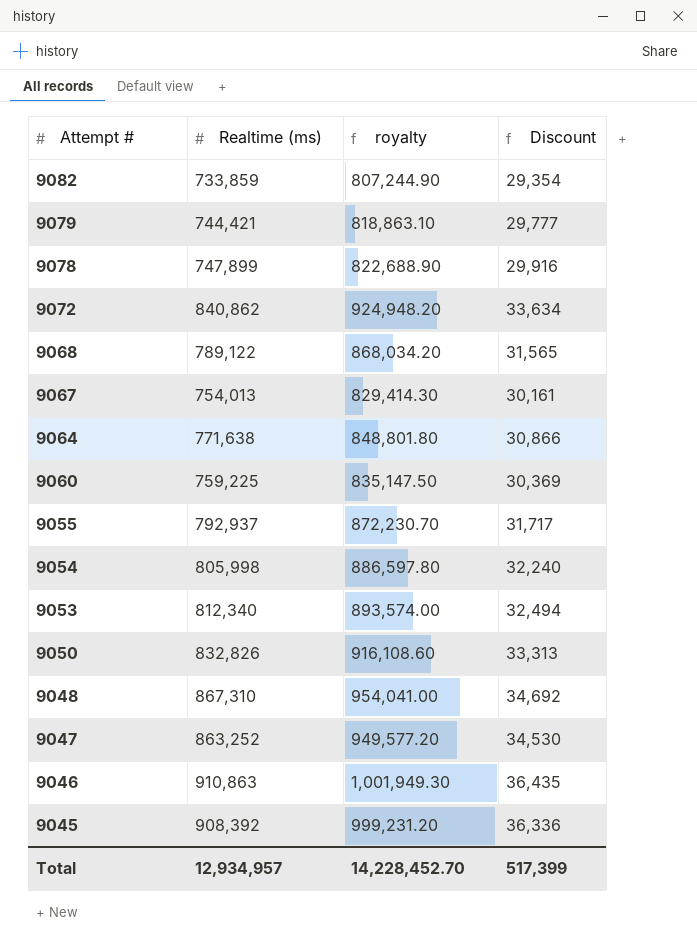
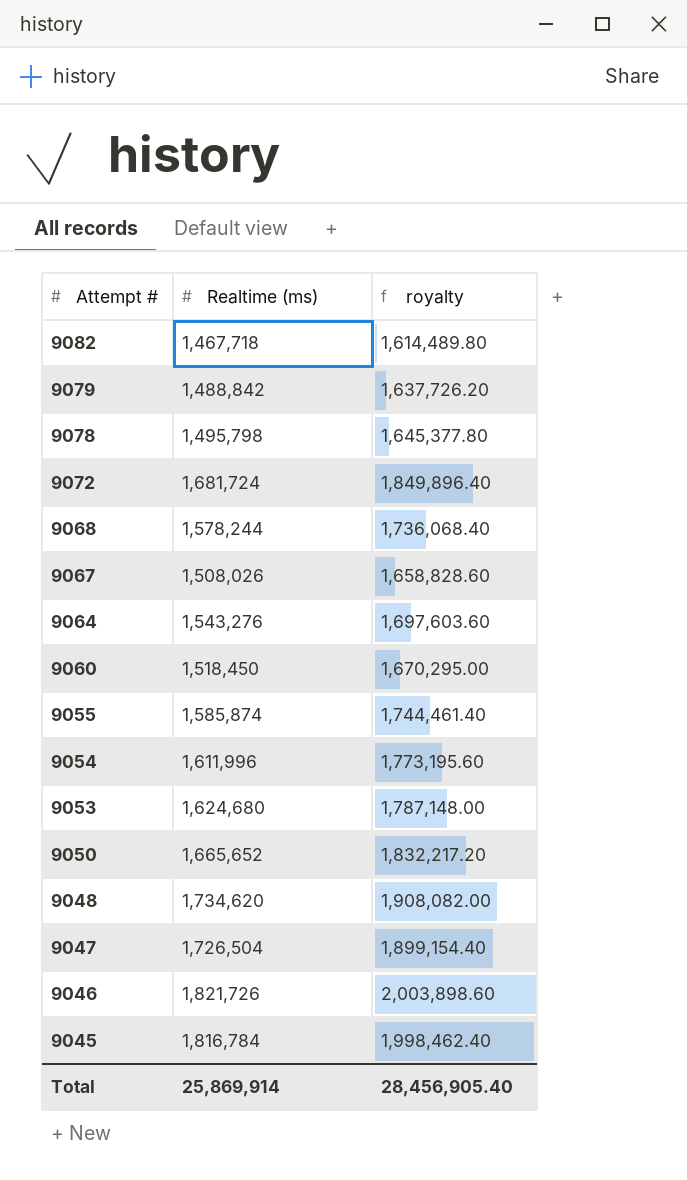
column Discount | formula: [Realtime (ms)] * 0.04 -> none
9082 | Realtime (ms): 733,859 -> 1,467,718
9082 | royalty: 807,244.90 -> 1,614,489.80
9079 | Realtime (ms): 744,421 -> 1,488,842
9079 | royalty: 818,863.10 -> 1,637,726.20
9078 | Realtime (ms): 747,899 -> 1,495,798
9078 | royalty: 822,688.90 -> 1,645,377.80
9072 | Realtime (ms): 840,862 -> 1,681,724
9072 | royalty: 924,948.20 -> 1,849,896.40
9068 | Realtime (ms): 789,122 -> 1,578,244
9068 | royalty: 868,034.20 -> 1,736,068.40
9067 | Realtime (ms): 754,013 -> 1,508,026
9067 | royalty: 829,414.30 -> 1,658,828.60
9064 | Realtime (ms): 771,638 -> 1,543,276
9064 | royalty: 848,801.80 -> 1,697,603.60
9060 | Realtime (ms): 759,225 -> 1,518,450
9060 | royalty: 835,147.50 -> 1,670,295.00
9055 | Realtime (ms): 792,937 -> 1,585,874
9055 | royalty: 872,230.70 -> 1,744,461.40
9054 | Realtime (ms): 805,998 -> 1,611,996
9054 | royalty: 886,597.80 -> 1,773,195.60
9053 | Realtime (ms): 812,340 -> 1,624,680
9053 | royalty: 893,574.00 -> 1,787,148.00
9050 | Realtime (ms): 832,826 -> 1,665,652
9050 | royalty: 916,108.60 -> 1,832,217.20
9048 | Realtime (ms): 867,310 -> 1,734,620
9048 | royalty: 954,041.00 -> 1,908,082.00
9047 | Realtime (ms): 863,252 -> 1,726,504
9047 | royalty: 949,577.20 -> 1,899,154.40
9046 | Realtime (ms): 910,863 -> 1,821,726
9046 | royalty: 1,001,949.30 -> 2,003,898.60
9045 | Realtime (ms): 908,392 -> 1,816,784
9045 | royalty: 999,231.20 -> 1,998,462.40
Total | Realtime (ms): 12,934,957 -> 25,869,914
Total | royalty: 14,228,452.70 -> 28,456,905.40

